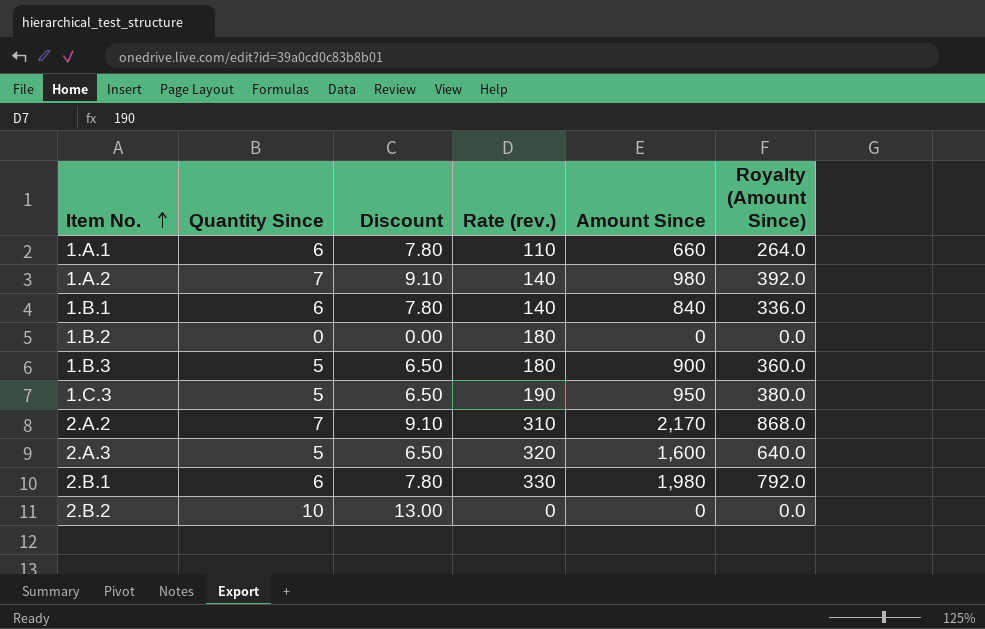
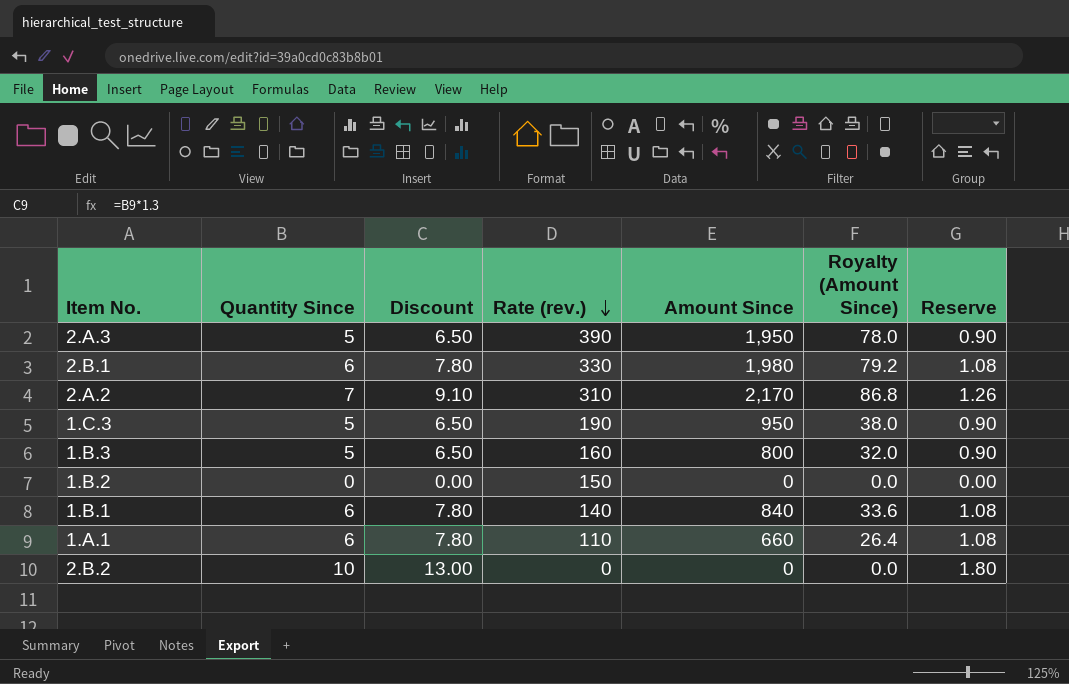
row order: Item No. ascending -> Rate (rev.) descending
column Royalty (Amount Since) | formula: [Amount Since] * 0.4 -> [Amount Since] * 0.04
column Reserve | formula: none -> [Quantity Since] * 0.18
row 1.A.2: 7 | 9.10 | 140 | 980 | 392.0 -> none
2.A.3 | Rate (rev.): 320 -> 390
2.A.3 | Amount Since: 1,600 -> 1,950
1.B.3 | Rate (rev.): 180 -> 160
1.B.3 | Amount Since: 900 -> 800
1.B.2 | Rate (rev.): 180 -> 150

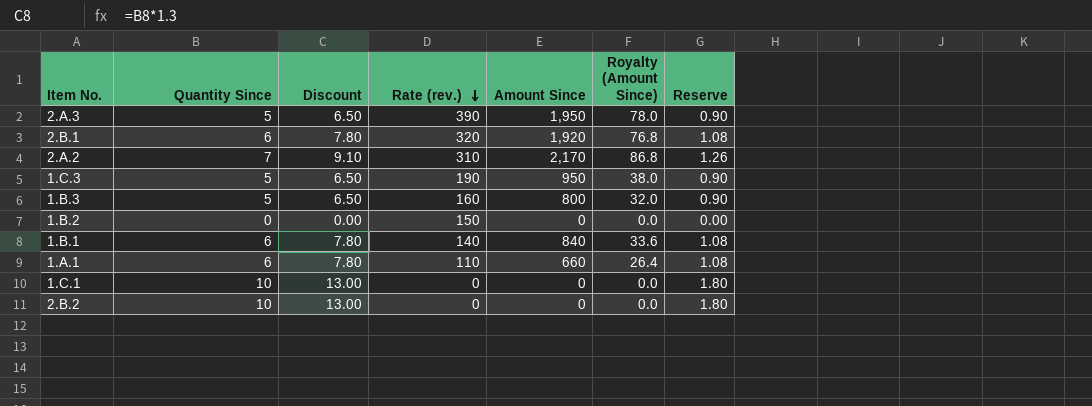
2.B.1 | Rate (rev.): 330 -> 320
2.B.1 | Amount Since: 1,980 -> 1,920
2.B.1 | Royalty (Amount Since): 79.2 -> 76.8
row 1.C.1: none -> 10 | 13.00 | 0 | 0 | 0.0 | 1.80

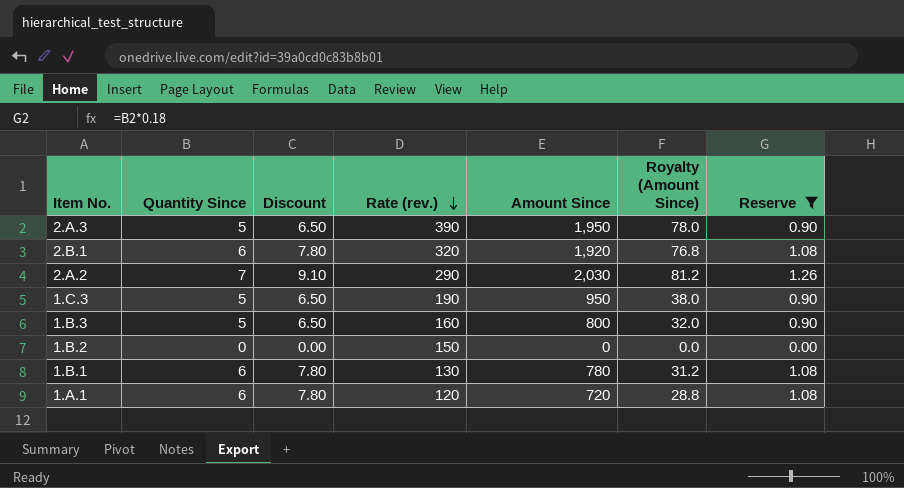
filter: none -> Reserve != 1.80
2.A.2 | Rate (rev.): 310 -> 290
2.A.2 | Amount Since: 2,170 -> 2,030
2.A.2 | Royalty (Amount Since): 86.8 -> 81.2
1.B.1 | Rate (rev.): 140 -> 130
1.B.1 | Amount Since: 840 -> 780
1.B.1 | Royalty (Amount Since): 33.6 -> 31.2
1.A.1 | Rate (rev.): 110 -> 120
1.A.1 | Amount Since: 660 -> 720
1.A.1 | Royalty (Amount Since): 26.4 -> 28.8

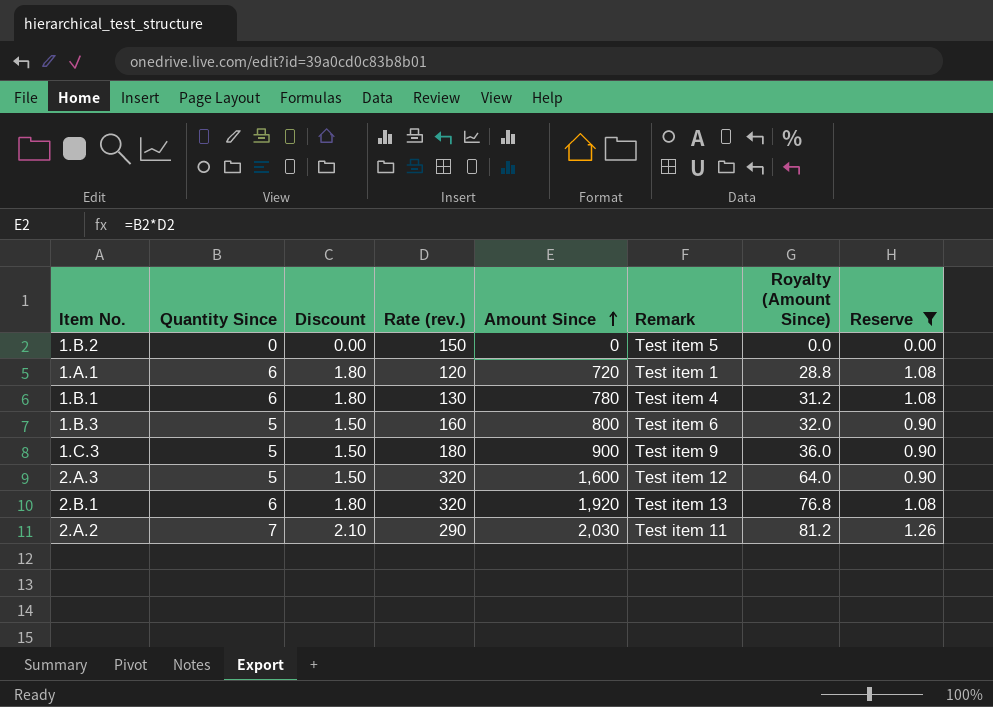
row order: Rate (rev.) descending -> Amount Since ascending
column Discount | formula: [Quantity Since] * 1.3 -> [Quantity Since] * 0.3
column Remark | position: none -> 6
1.C.3 | Rate (rev.): 190 -> 180
1.C.3 | Amount Since: 950 -> 900
1.C.3 | Royalty (Amount Since): 38.0 -> 36.0
2.A.3 | Rate (rev.): 390 -> 320
2.A.3 | Amount Since: 1,950 -> 1,600
2.A.3 | Royalty (Amount Since): 78.0 -> 64.0

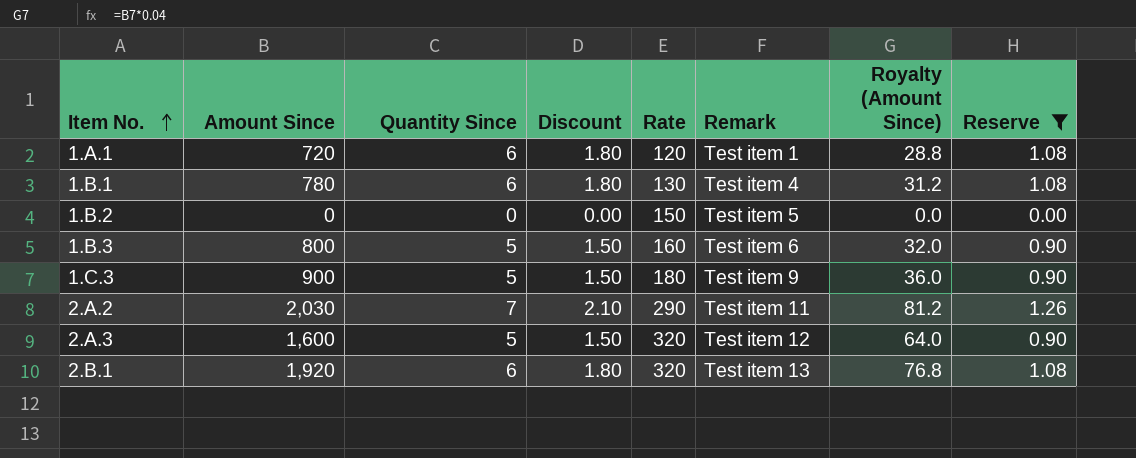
row order: Amount Since ascending -> Item No. ascending
column Amount Since | position: 5 -> 2
column name: Rate (rev.) -> Rate

